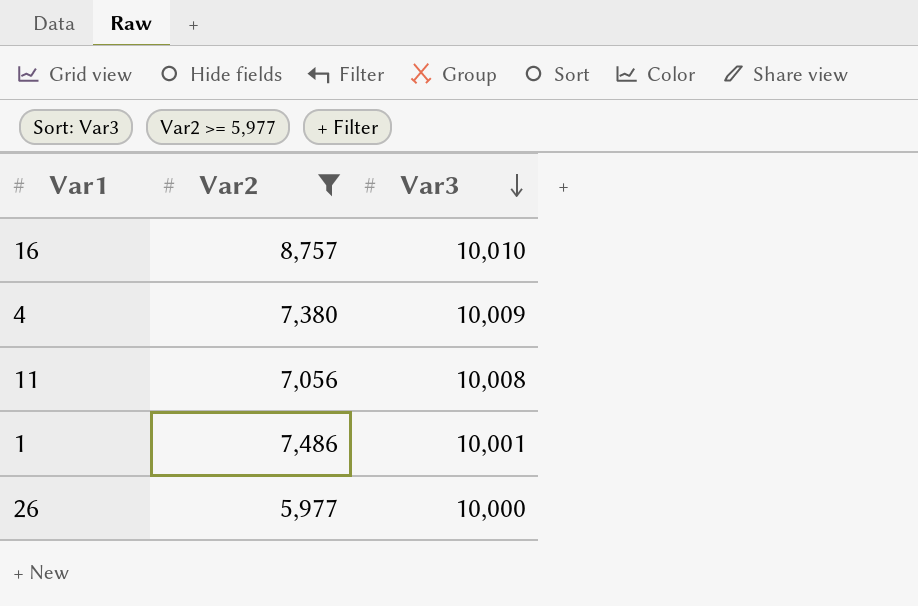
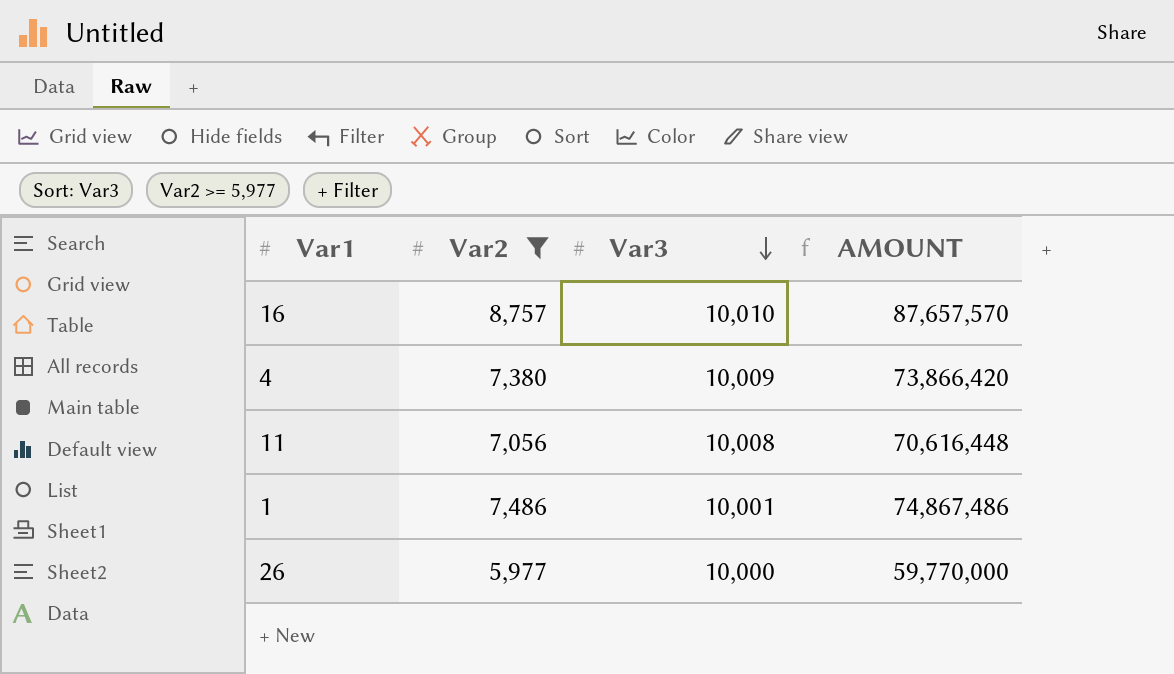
column AMOUNT | formula: none -> [Var2] * [Var3]

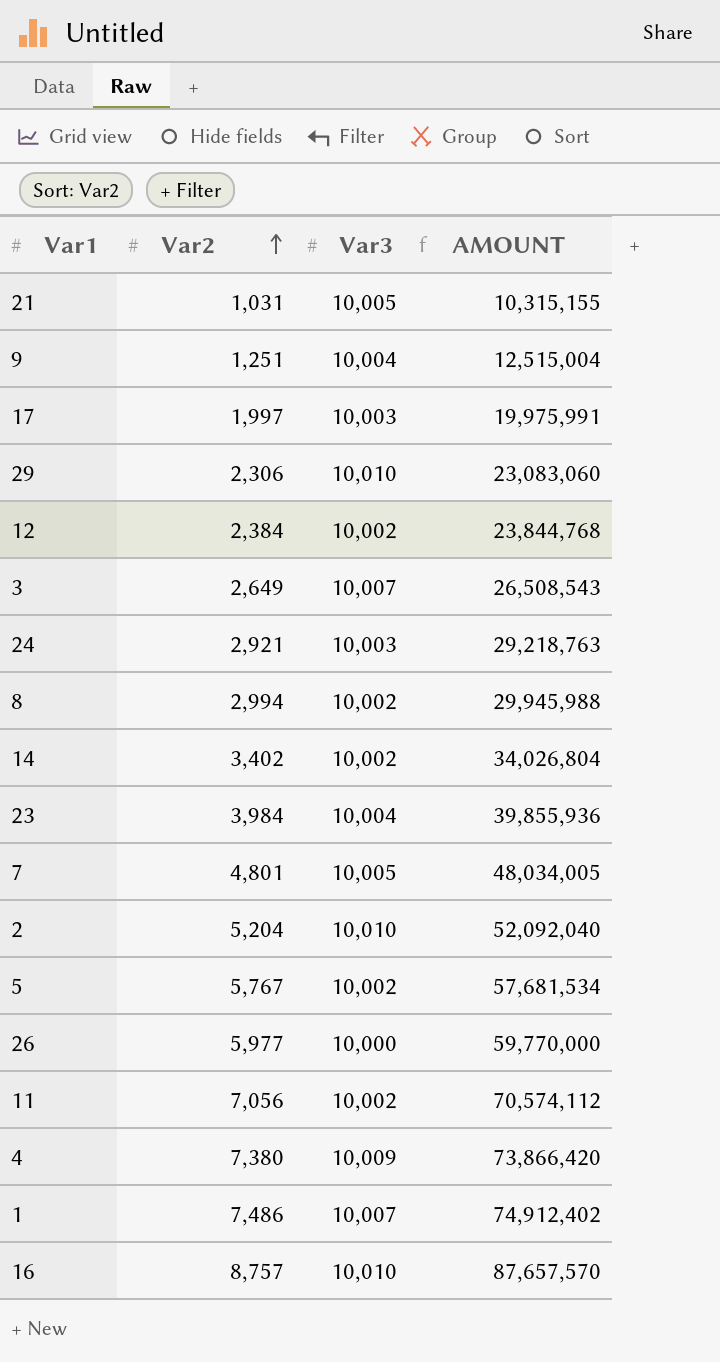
filter: Var2 >= 5,977 -> none
row order: Var3 descending -> Var2 ascending
11 | Var3: 10,008 -> 10,002
11 | AMOUNT: 70,616,448 -> 70,574,112
1 | Var3: 10,001 -> 10,007
1 | AMOUNT: 74,867,486 -> 74,912,402

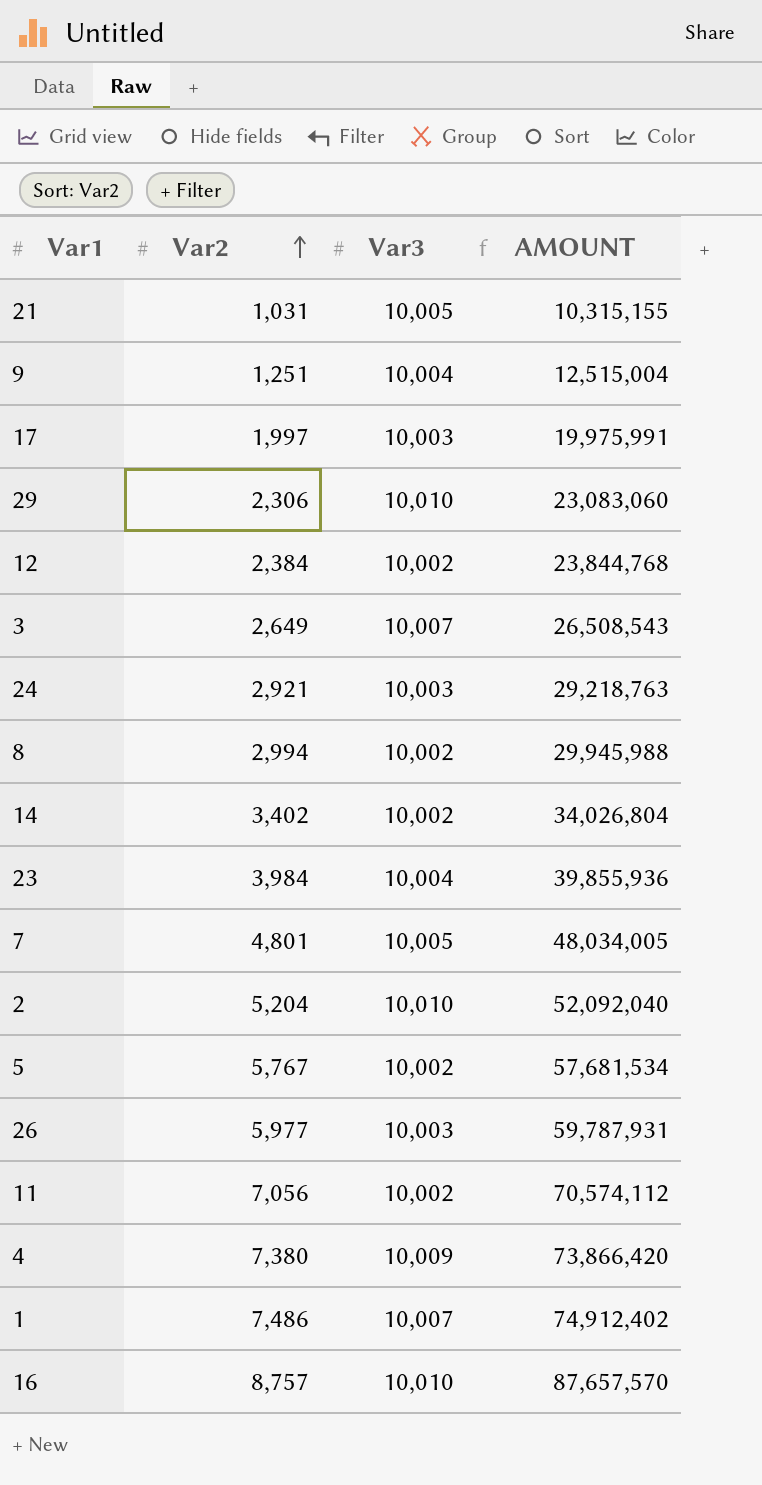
26 | Var3: 10,000 -> 10,003
26 | AMOUNT: 59,770,000 -> 59,787,931

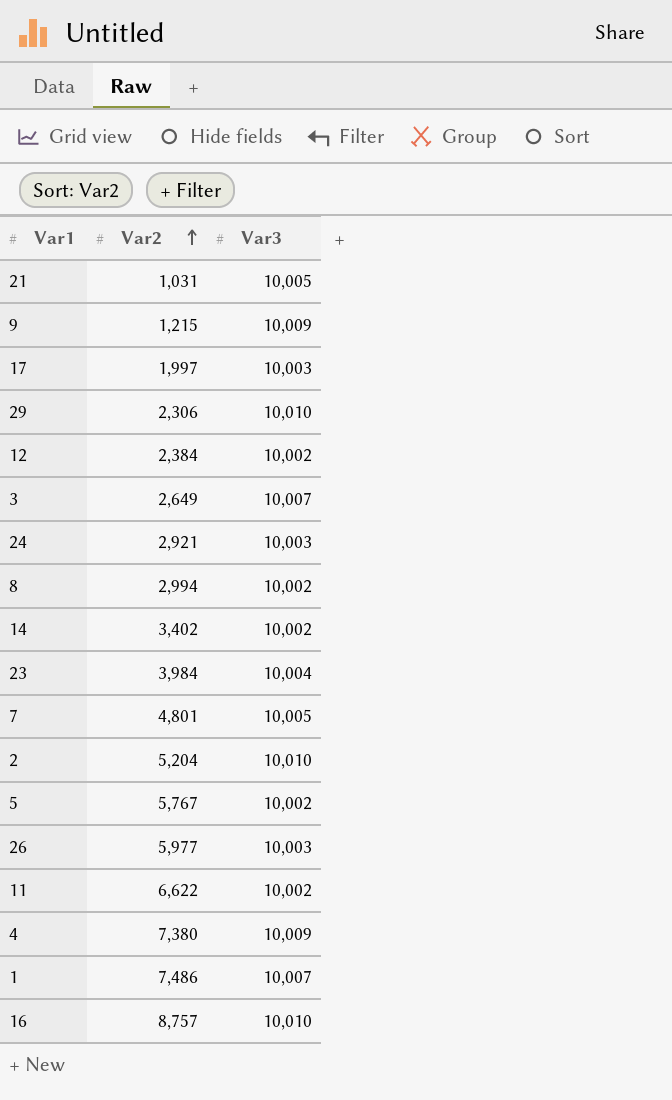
column AMOUNT | formula: [Var2] * [Var3] -> none
9 | Var2: 1,251 -> 1,215
9 | Var3: 10,004 -> 10,009
11 | Var2: 7,056 -> 6,622

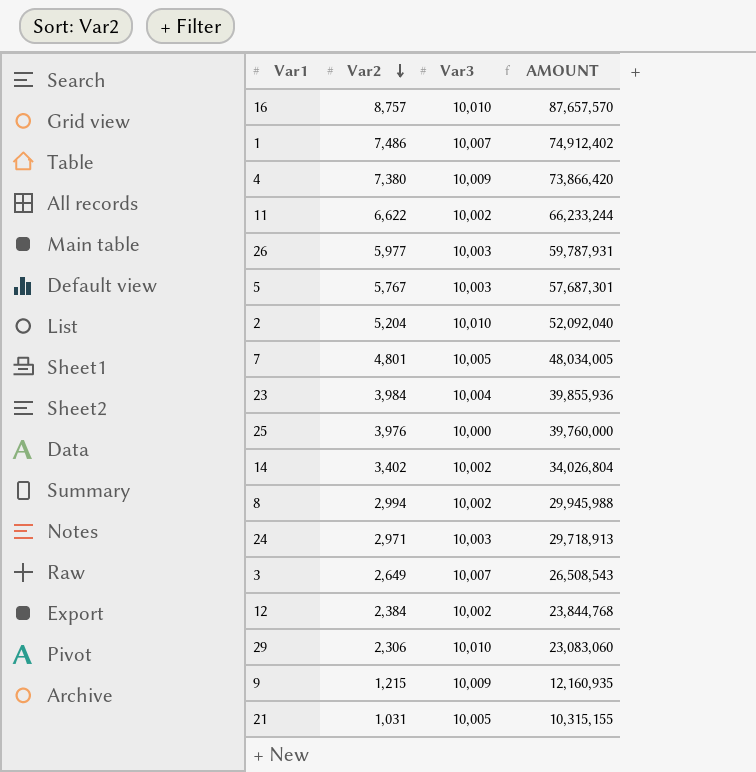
row order: Var2 ascending -> Var2 descending
column AMOUNT | formula: none -> [Var2] * [Var3]
row 17: 1,997 | 10,003 -> none
5 | Var3: 10,002 -> 10,003
row 25: none -> 3,976 | 10,000 | 39,760,000
24 | Var2: 2,921 -> 2,971

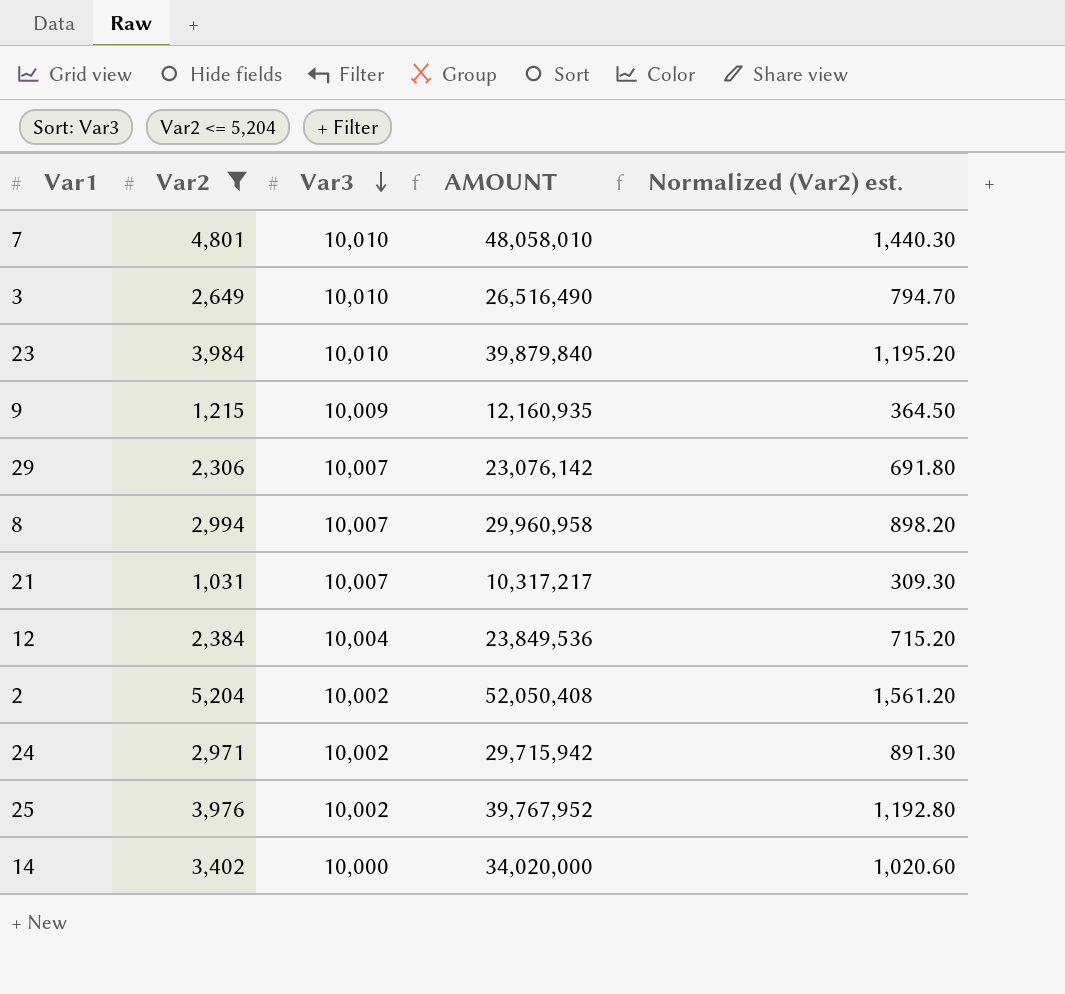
filter: none -> Var2 <= 5,204
row order: Var2 descending -> Var3 descending
column Normalized (Var2) est. | formula: none -> [Var2] * 0.3
7 | Var3: 10,005 -> 10,010
7 | AMOUNT: 48,034,005 -> 48,058,010
3 | Var3: 10,007 -> 10,010
3 | AMOUNT: 26,508,543 -> 26,516,490
23 | Var3: 10,004 -> 10,010
23 | AMOUNT: 39,855,936 -> 39,879,840
29 | Var3: 10,010 -> 10,007
29 | AMOUNT: 23,083,060 -> 23,076,142
8 | Var3: 10,002 -> 10,007
8 | AMOUNT: 29,945,988 -> 29,960,958
21 | Var3: 10,005 -> 10,007
21 | AMOUNT: 10,315,155 -> 10,317,217
12 | Var3: 10,002 -> 10,004
12 | AMOUNT: 23,844,768 -> 23,849,536
2 | Var3: 10,010 -> 10,002
2 | AMOUNT: 52,092,040 -> 52,050,408
24 | Var3: 10,003 -> 10,002
24 | AMOUNT: 29,718,913 -> 29,715,942
25 | Var3: 10,000 -> 10,002
25 | AMOUNT: 39,760,000 -> 39,767,952
14 | Var3: 10,002 -> 10,000
14 | AMOUNT: 34,026,804 -> 34,020,000

